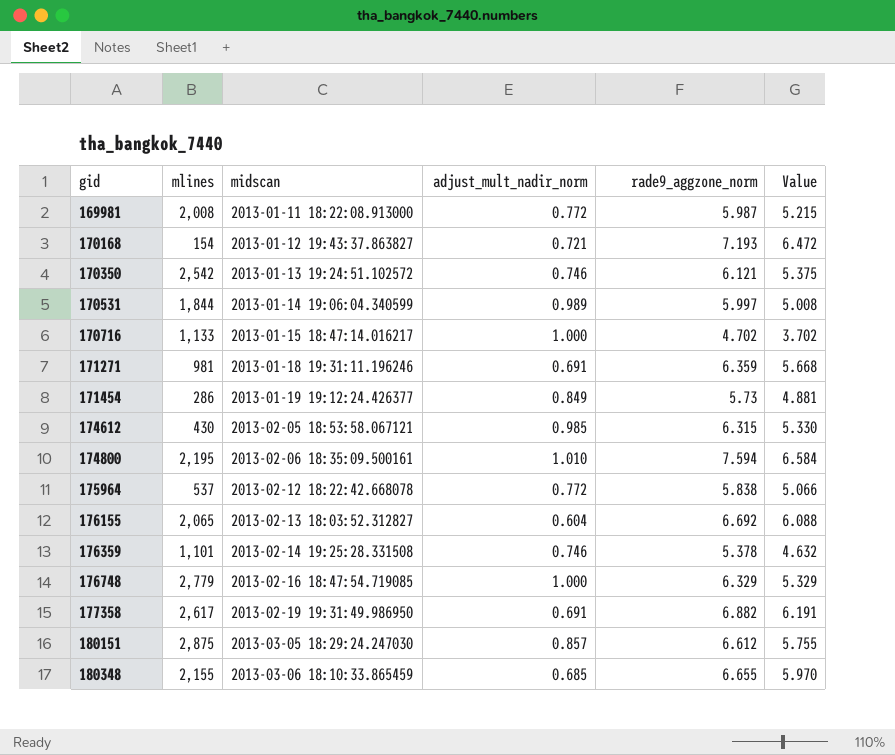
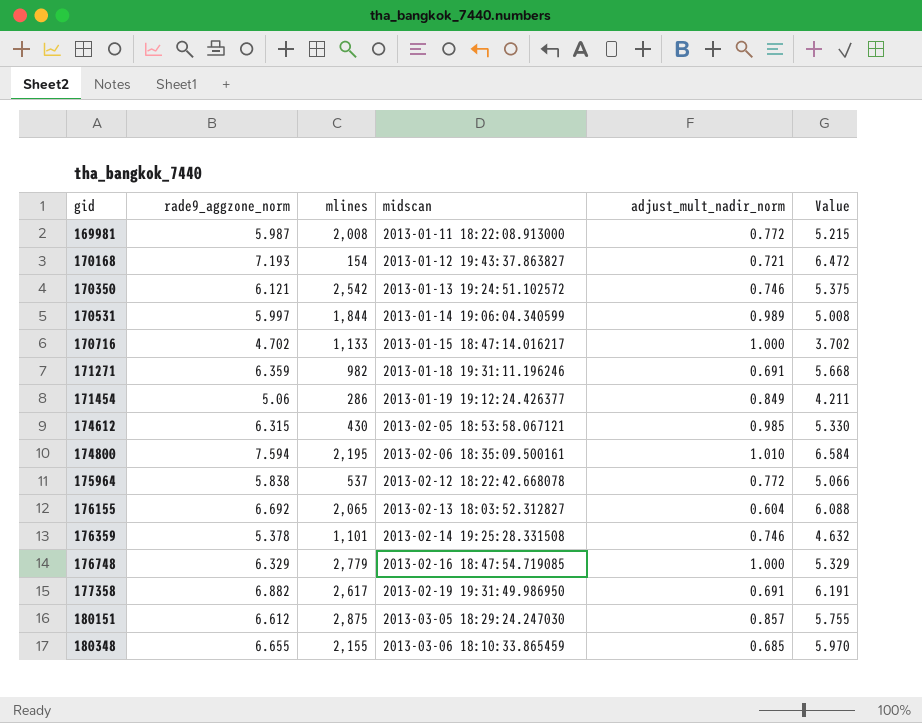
column rade9_aggzone_norm | position: 5 -> 2
171271 | mlines: 981 -> 982
171454 | rade9_aggzone_norm: 5.73 -> 5.06
171454 | Value: 4.881 -> 4.211

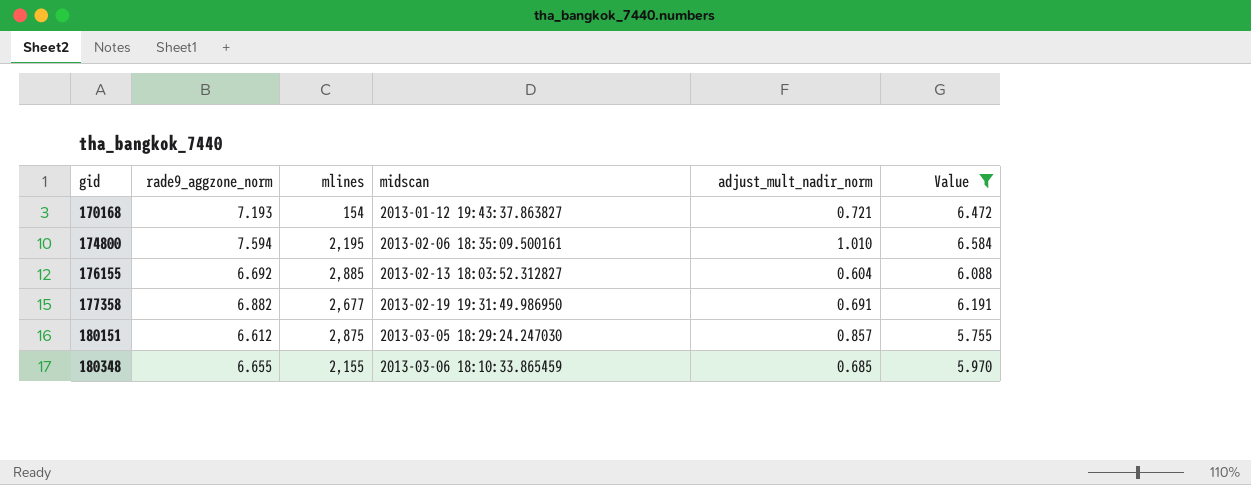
filter: none -> Value >= 5.755
176155 | mlines: 2,065 -> 2,885
177358 | mlines: 2,617 -> 2,677

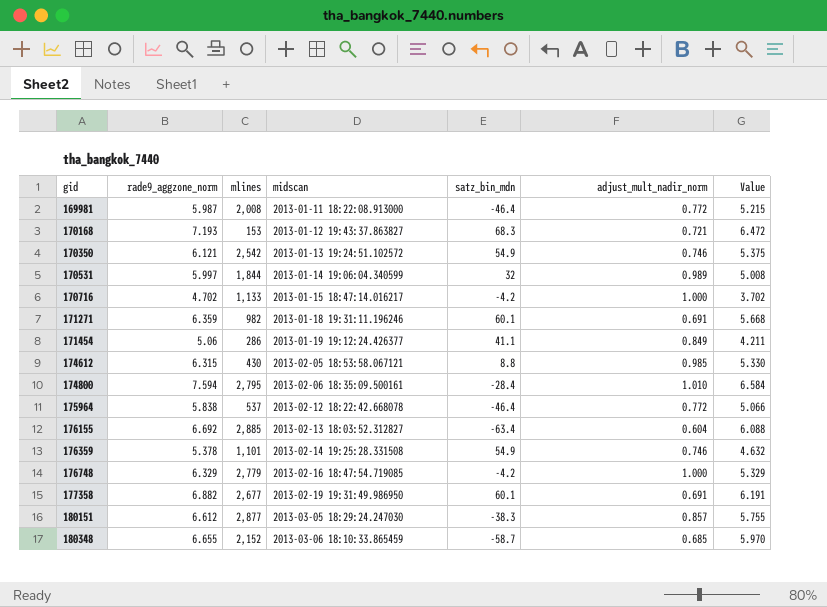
filter: Value >= 5.755 -> none
column satz_bin_mdn | position: none -> 5
170168 | mlines: 154 -> 153
174800 | mlines: 2,195 -> 2,795
180151 | mlines: 2,875 -> 2,877
180348 | mlines: 2,155 -> 2,152

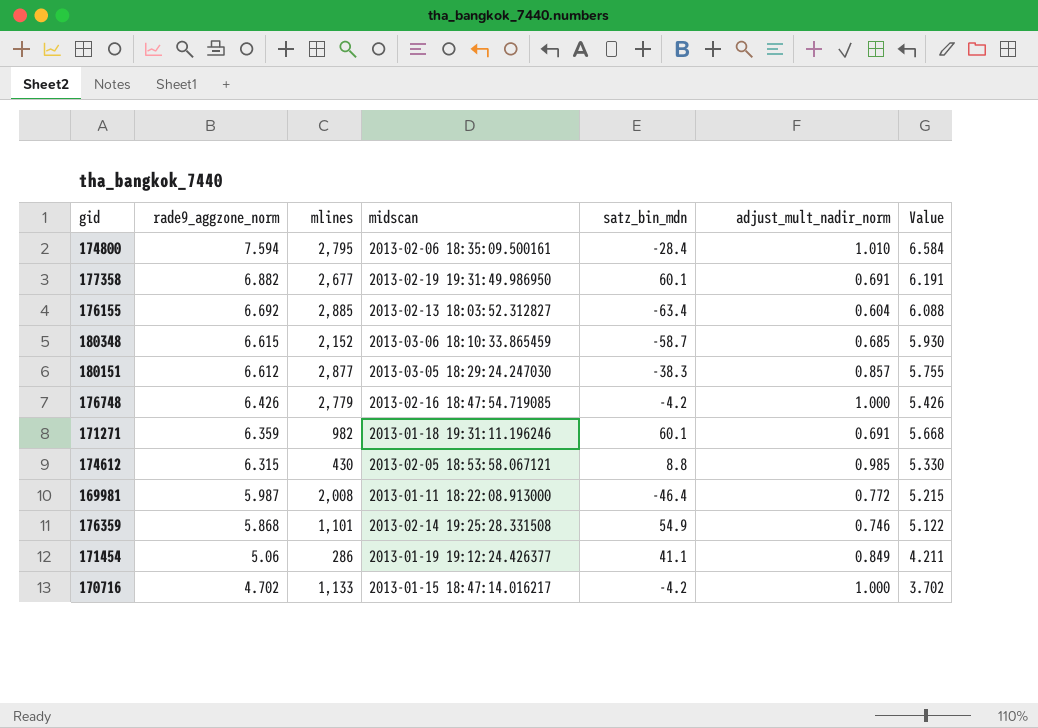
row order: gid ascending -> rade9_aggzone_norm descending
row 170168: 7.193 | 153 | 2013-01-12 19:43:37.863827 | 68.3 | 0.721 | 6.472 -> none
row 170350: 6.121 | 2,542 | 2013-01-13 19:24:51.102572 | 54.9 | 0.746 | 5.375 -> none
row 170531: 5.997 | 1,844 | 2013-01-14 19:06:04.340599 | 32 | 0.989 | 5.008 -> none
row 175964: 5.838 | 537 | 2013-02-12 18:22:42.668078 | -46.4 | 0.772 | 5.066 -> none
180348 | rade9_aggzone_norm: 6.655 -> 6.615
180348 | Value: 5.970 -> 5.930
176748 | rade9_aggzone_norm: 6.329 -> 6.426
176748 | Value: 5.329 -> 5.426
176359 | rade9_aggzone_norm: 5.378 -> 5.868
176359 | Value: 4.632 -> 5.122

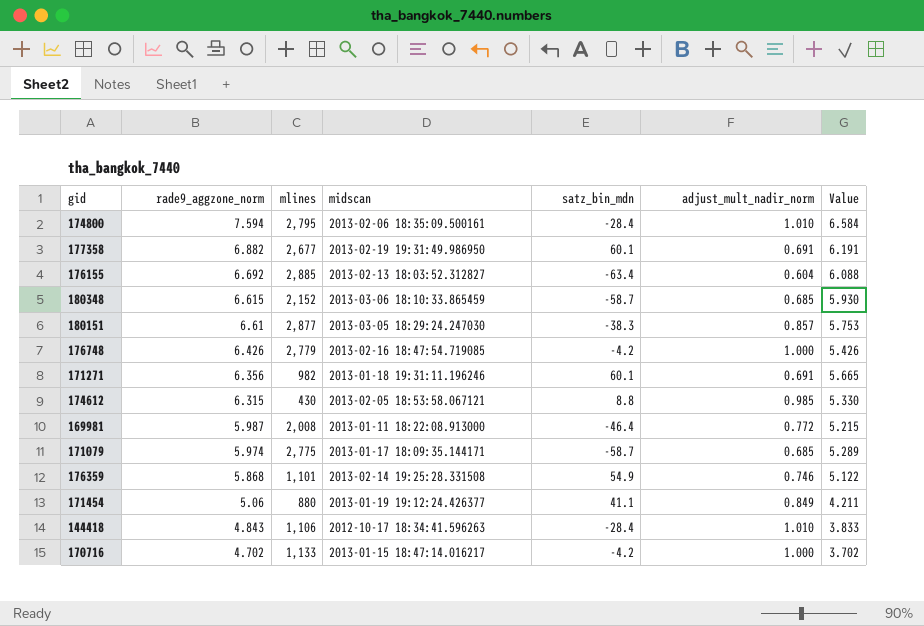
180151 | rade9_aggzone_norm: 6.612 -> 6.61
180151 | Value: 5.755 -> 5.753
171271 | rade9_aggzone_norm: 6.359 -> 6.356
171271 | Value: 5.668 -> 5.665
row 171079: none -> 5.974 | 2,775 | 2013-01-17 18:09:35.144171 | -58.7 | 0.685 | 5.289
171454 | mlines: 286 -> 880
row 144418: none -> 4.843 | 1,106 | 2012-10-17 18:34:41.596263 | -28.4 | 1.010 | 3.833

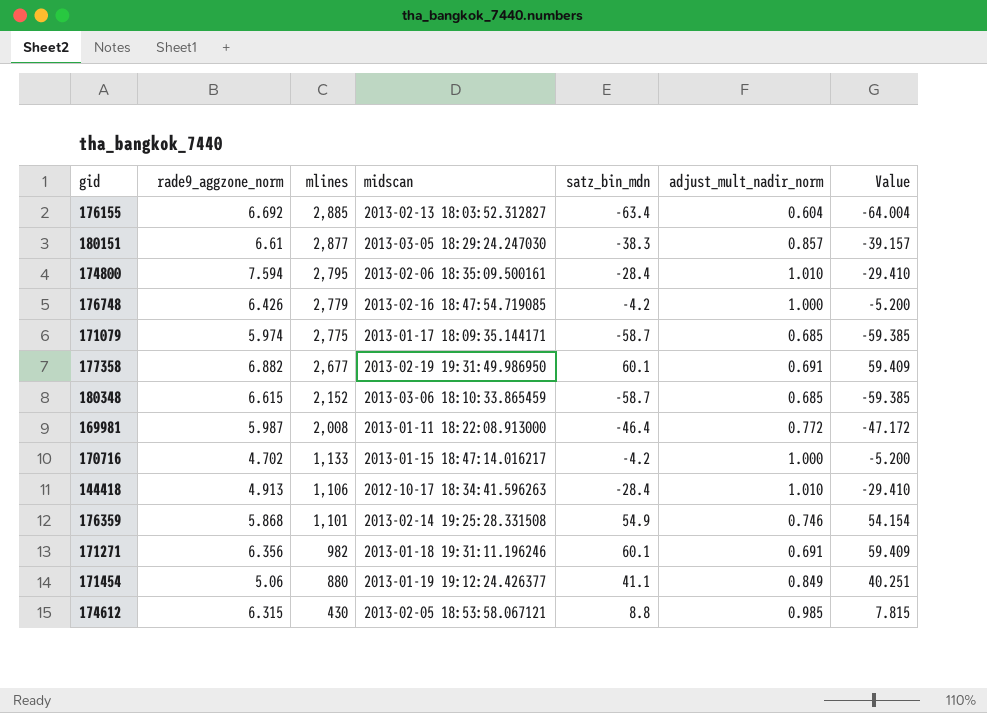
row order: rade9_aggzone_norm descending -> mlines descending
column Value | formula: [rade9_aggzone_norm] - [adjust_mult_nadir_norm] -> [satz_bin_mdn] - [adjust_mult_nadir_norm]
144418 | rade9_aggzone_norm: 4.843 -> 4.913

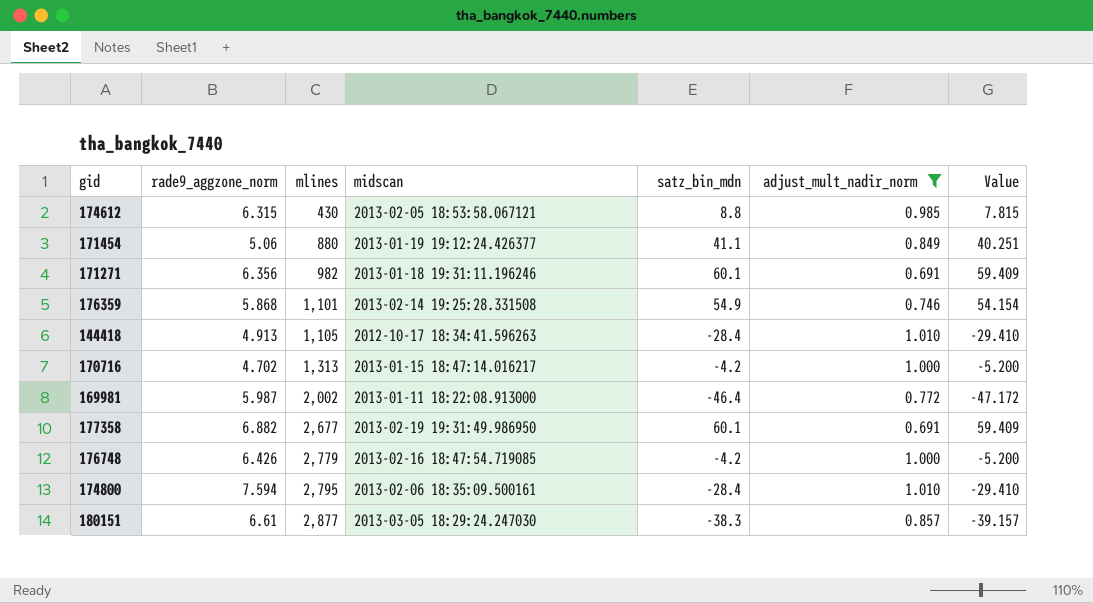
filter: none -> adjust_mult_nadir_norm >= 0.691
row order: mlines descending -> mlines ascending
144418 | mlines: 1,106 -> 1,105
170716 | mlines: 1,133 -> 1,313
169981 | mlines: 2,008 -> 2,002

